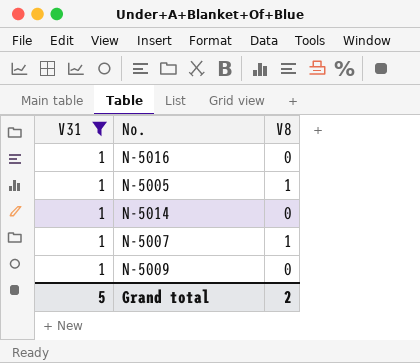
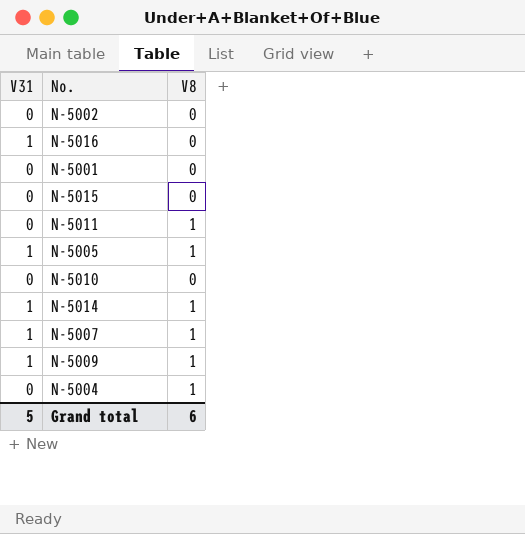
filter: V31 = 1 -> none
N-5014 | V8: 0 -> 1
N-5009 | V8: 0 -> 1
Grand total | V8: 2 -> 6

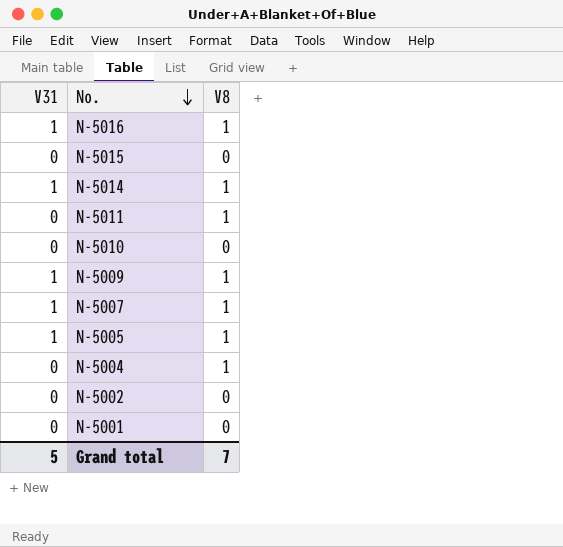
row order: none -> No. descending
N-5016 | V8: 0 -> 1
Grand total | V8: 6 -> 7

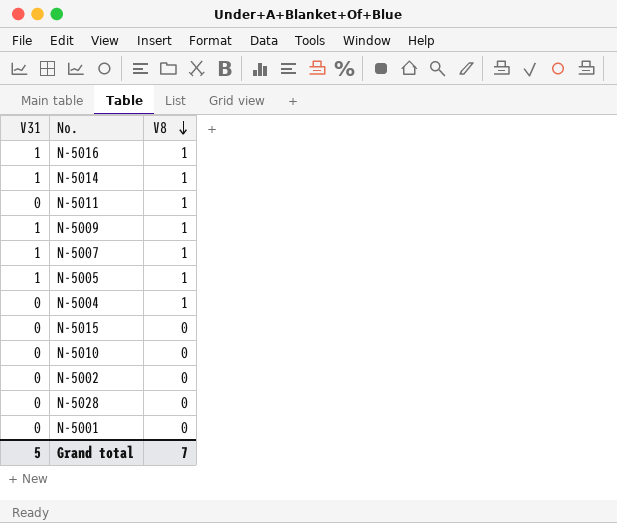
row order: No. descending -> V8 descending
row N-5028: none -> 0 | 0

